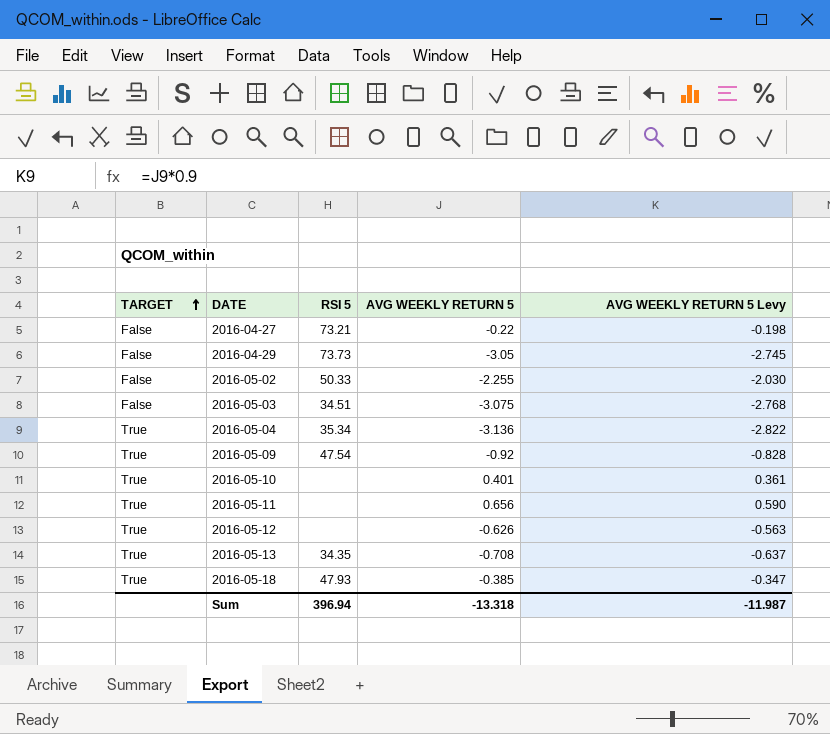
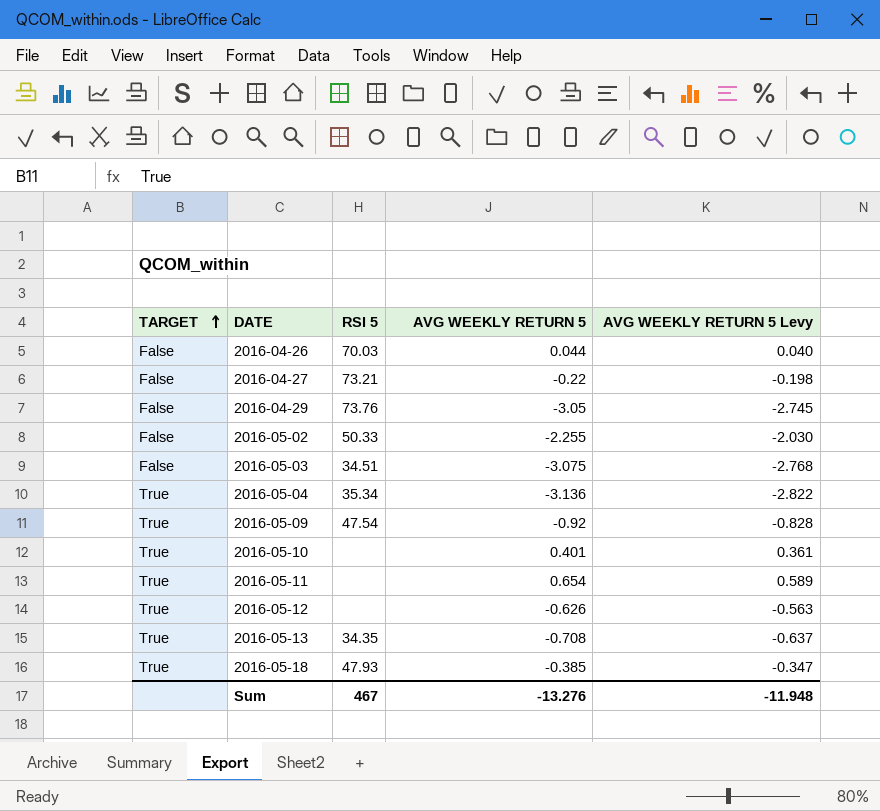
row 2016-04-26: none -> False | 70.03 | 0.044 | 0.040
2016-04-29 | RSI 5: 73.73 -> 73.76
2016-05-11 | AVG WEEKLY RETURN 5: 0.656 -> 0.654
2016-05-11 | AVG WEEKLY RETURN 5 Levy: 0.590 -> 0.589
Sum | RSI 5: 396.94 -> 467
Sum | AVG WEEKLY RETURN 5: -13.318 -> -13.276
Sum | AVG WEEKLY RETURN 5 Levy: -11.987 -> -11.948

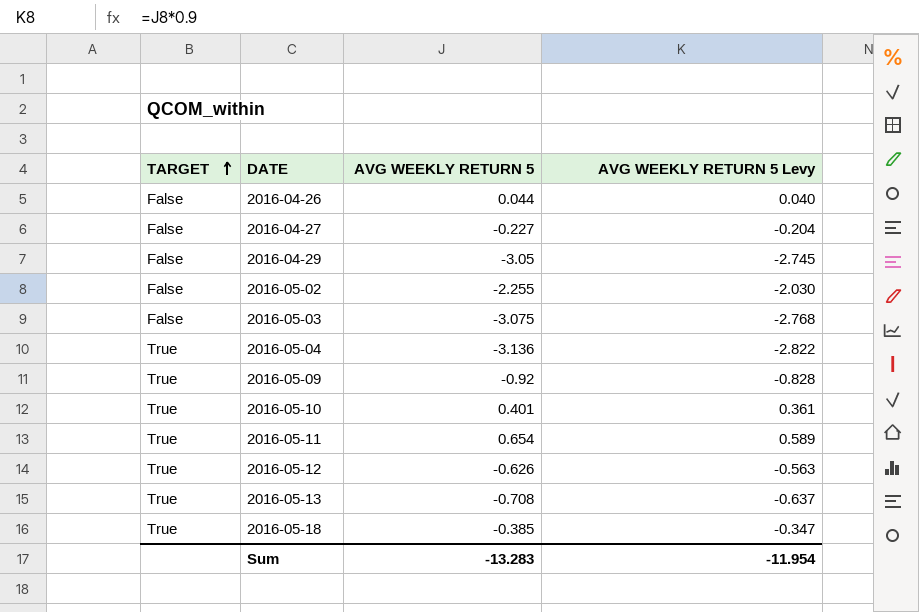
column RSI 5 | position: 3 -> none
2016-04-27 | AVG WEEKLY RETURN 5: -0.22 -> -0.227
2016-04-27 | AVG WEEKLY RETURN 5 Levy: -0.198 -> -0.204
Sum | AVG WEEKLY RETURN 5: -13.276 -> -13.283
Sum | AVG WEEKLY RETURN 5 Levy: -11.948 -> -11.954

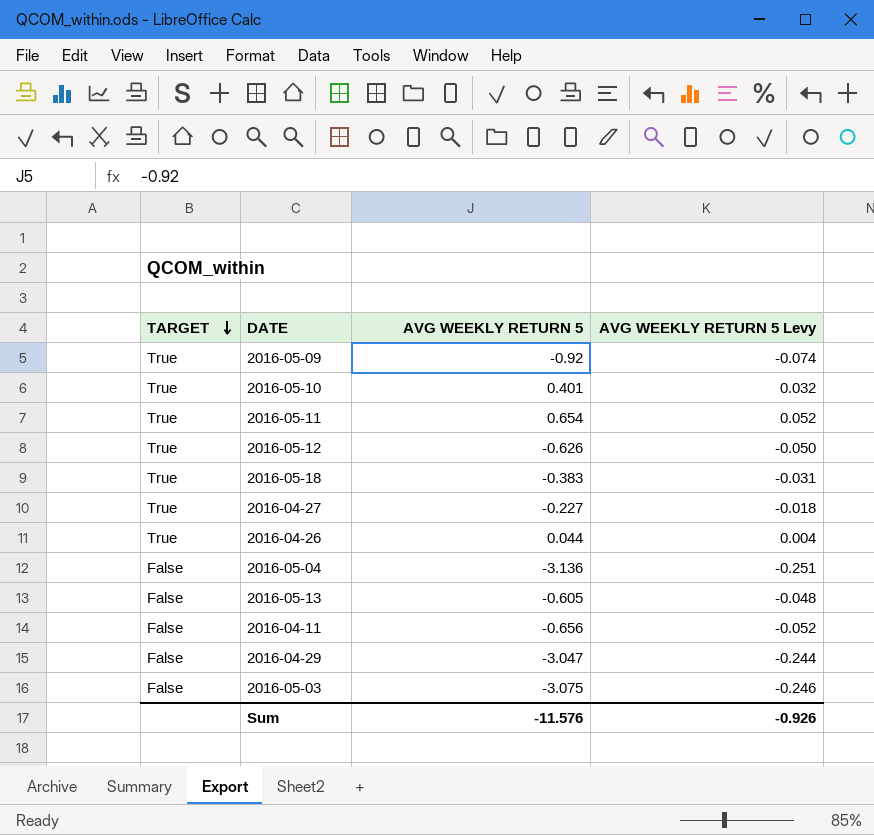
row order: TARGET ascending -> TARGET descending
column AVG WEEKLY RETURN 5 Levy | formula: [AVG WEEKLY RETURN 5] * 0.9 -> [AVG WEEKLY RETURN 5] * 0.08
row 2016-05-02: False | -2.255 | -2.030 -> none
2016-05-18 | AVG WEEKLY RETURN 5: -0.385 -> -0.383
2016-04-27 | TARGET: False -> True
2016-04-26 | TARGET: False -> True
2016-05-04 | TARGET: True -> False
2016-05-13 | TARGET: True -> False
2016-05-13 | AVG WEEKLY RETURN 5: -0.708 -> -0.605
row 2016-04-11: none -> False | -0.656 | -0.052
2016-04-29 | AVG WEEKLY RETURN 5: -3.05 -> -3.047
Sum | AVG WEEKLY RETURN 5: -13.283 -> -11.576
Sum | AVG WEEKLY RETURN 5 Levy: -11.954 -> -0.926

